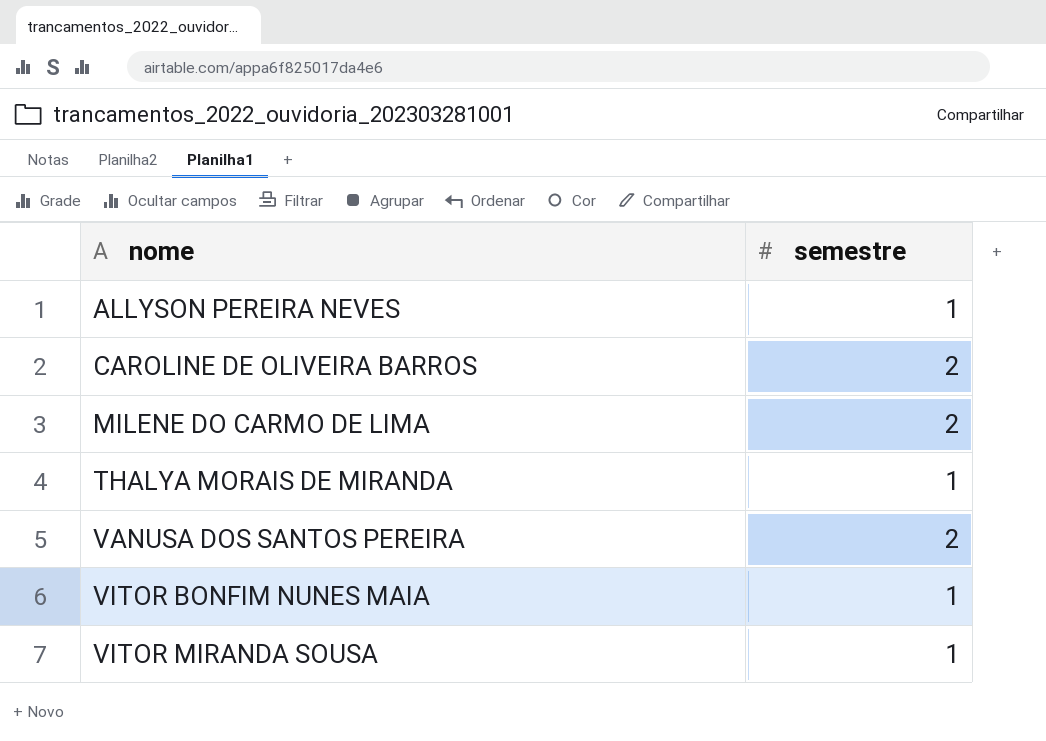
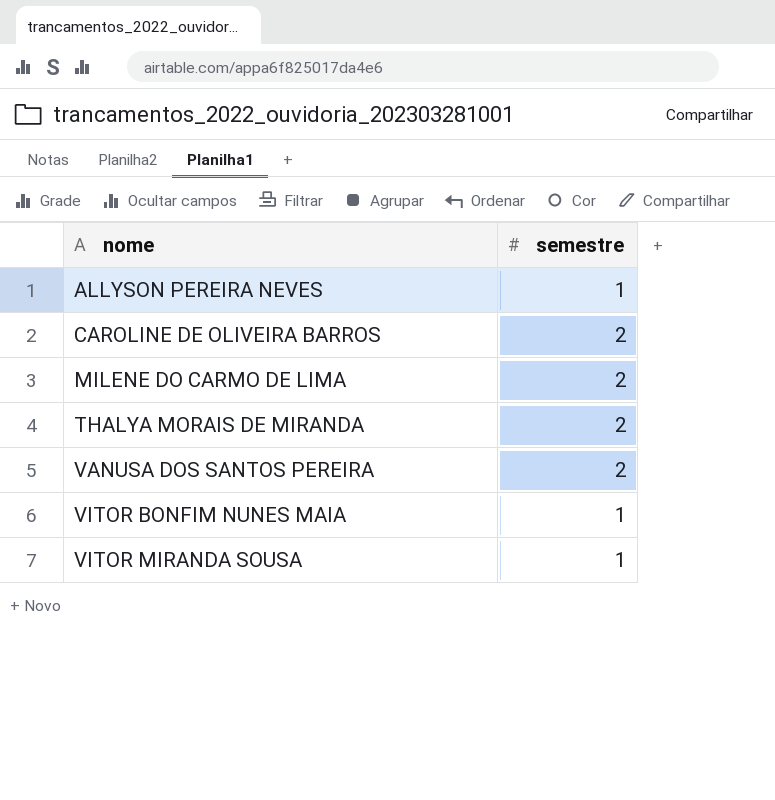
THALYA MORAIS DE MIRANDA | semestre: 1 -> 2

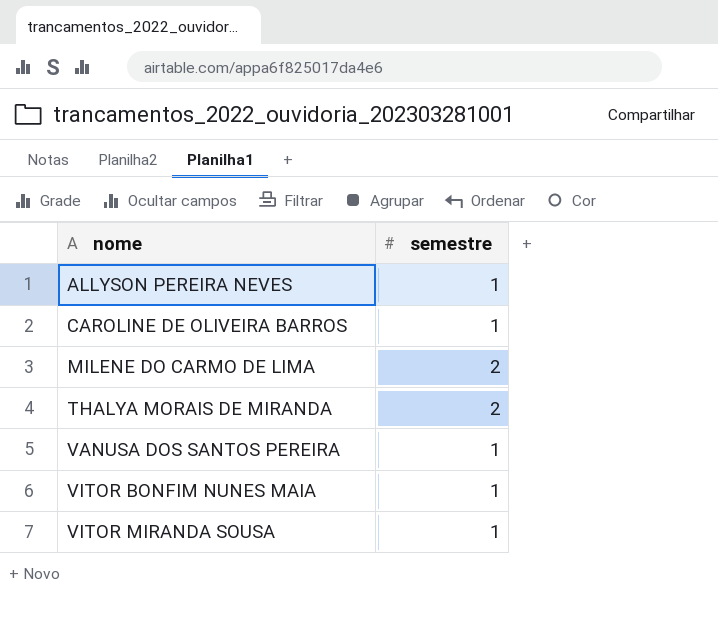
CAROLINE DE OLIVEIRA BARROS | semestre: 2 -> 1
VANUSA DOS SANTOS PEREIRA | semestre: 2 -> 1

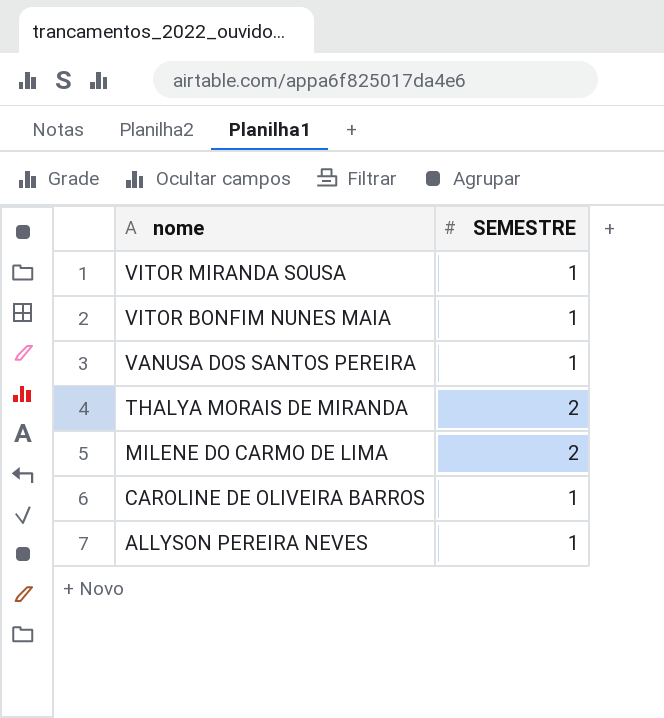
row order: nome ascending -> nome descending
column name: semestre -> SEMESTRE

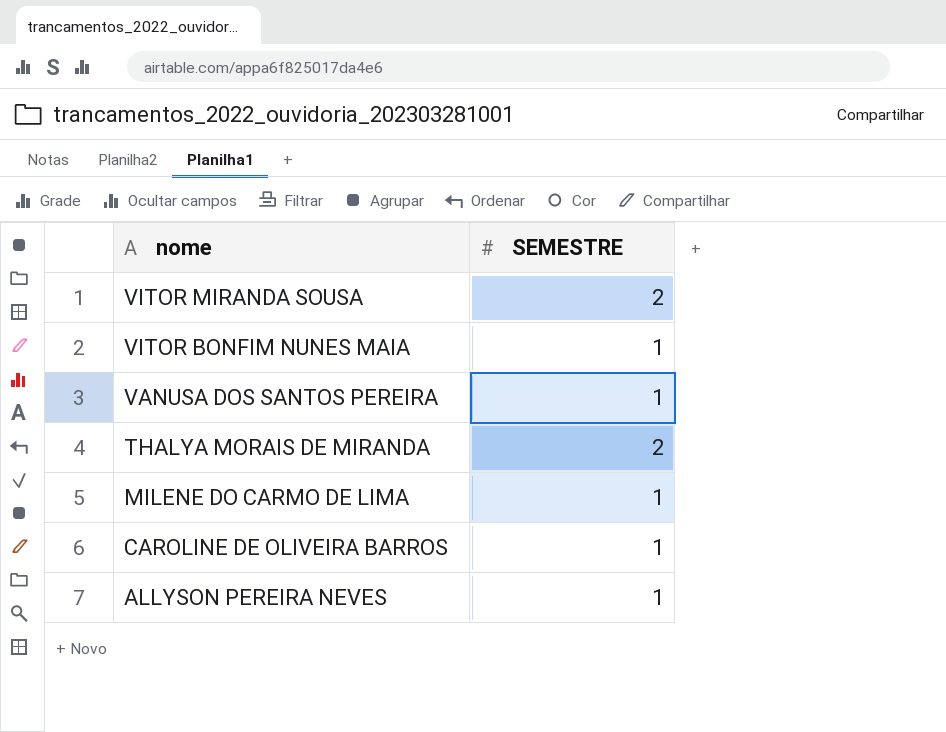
VITOR MIRANDA SOUSA | SEMESTRE: 1 -> 2
MILENE DO CARMO DE LIMA | SEMESTRE: 2 -> 1

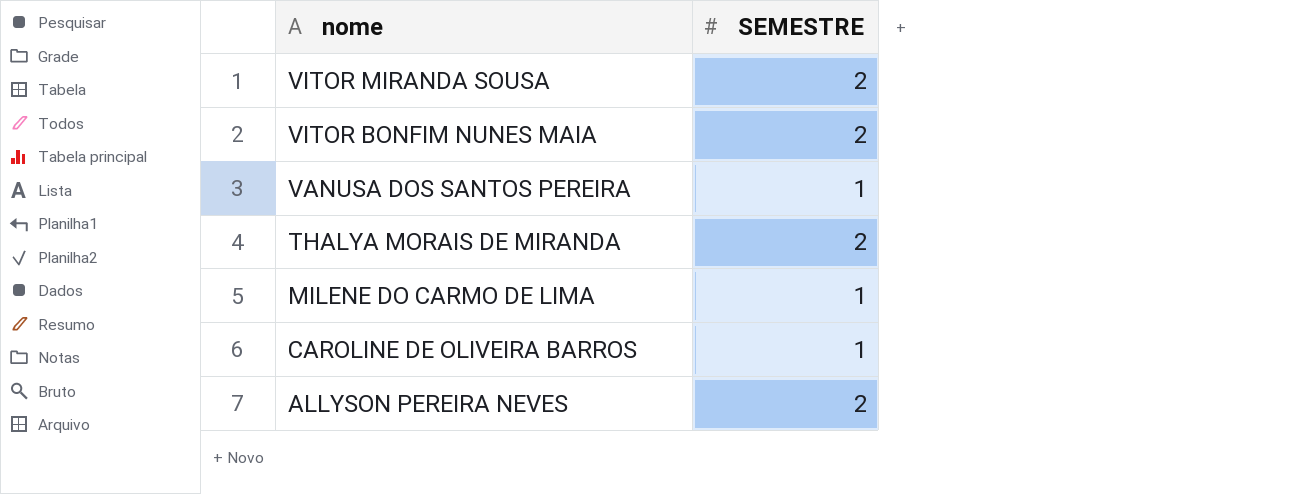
VITOR BONFIM NUNES MAIA | SEMESTRE: 1 -> 2
ALLYSON PEREIRA NEVES | SEMESTRE: 1 -> 2

